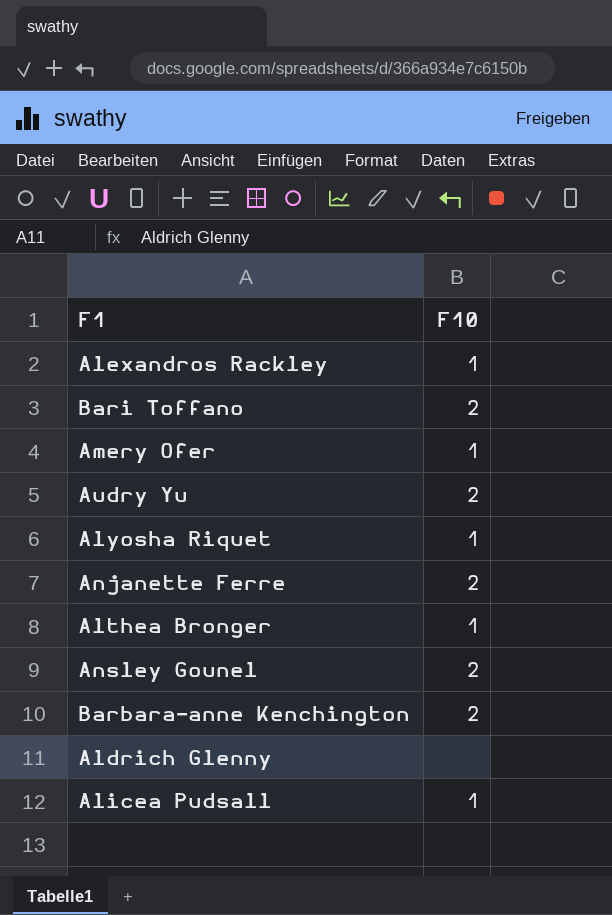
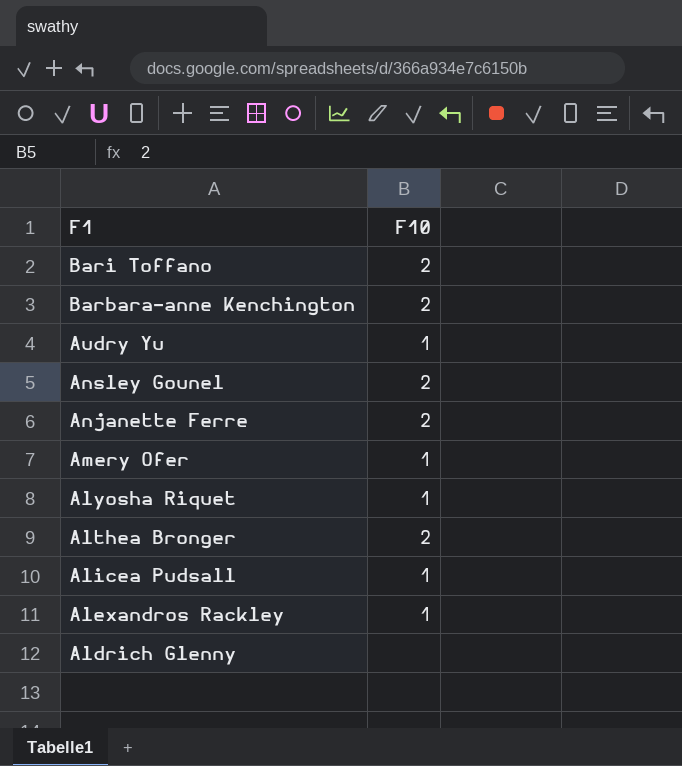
row order: none -> F1 descending
Audry Yu | F10: 2 -> 1
Althea Bronger | F10: 1 -> 2

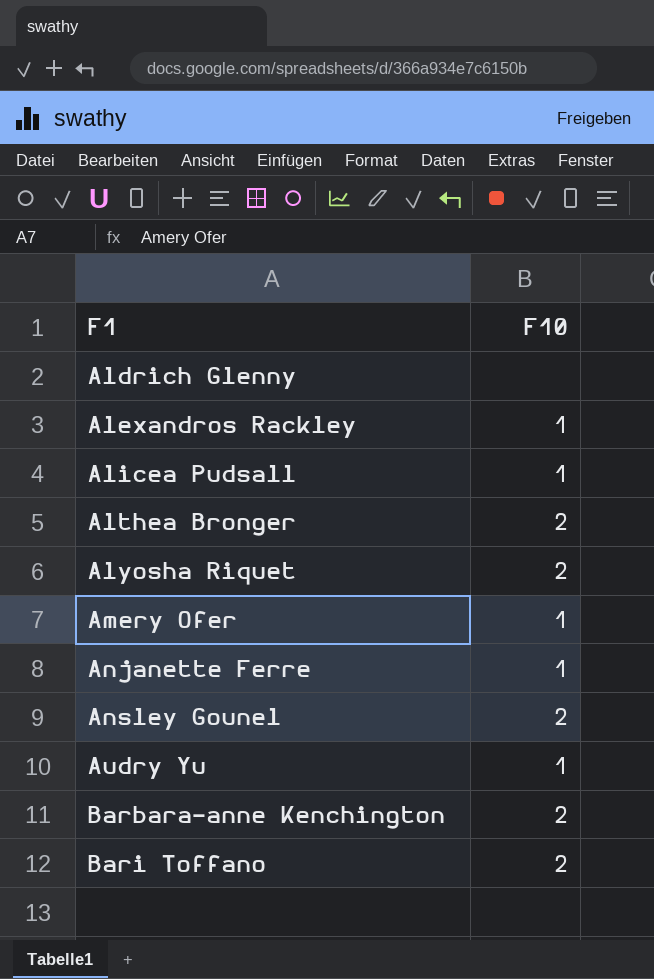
row order: F1 descending -> F1 ascending
Alyosha Riquet | F10: 1 -> 2
Anjanette Ferre | F10: 2 -> 1

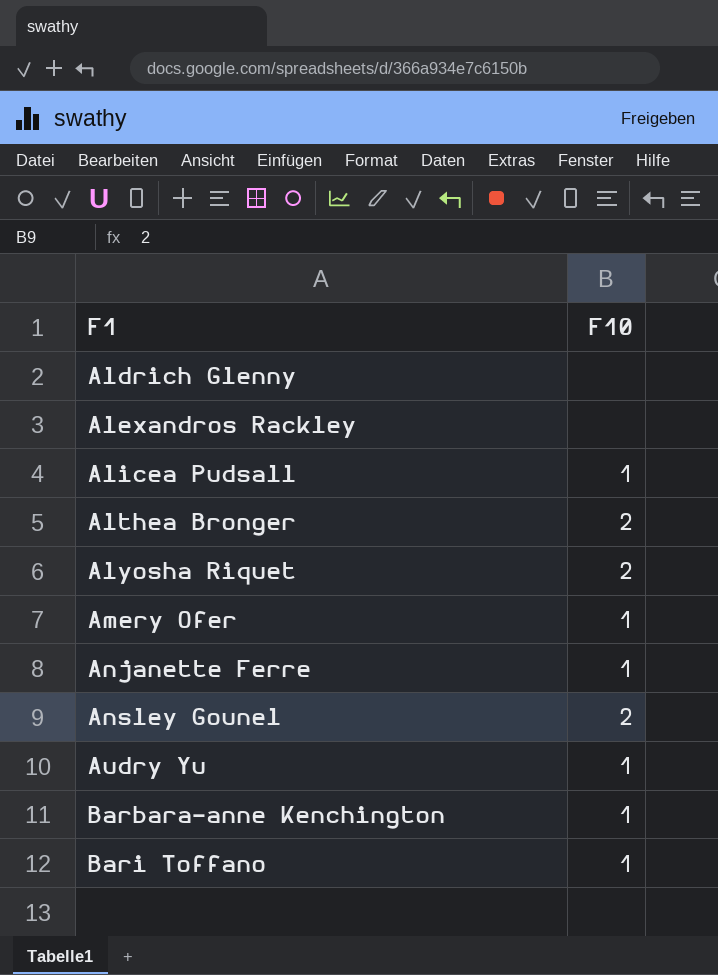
Alexandros Rackley | F10: 1 -> none
Barbara-anne Kenchington | F10: 2 -> 1
Bari Toffano | F10: 2 -> 1

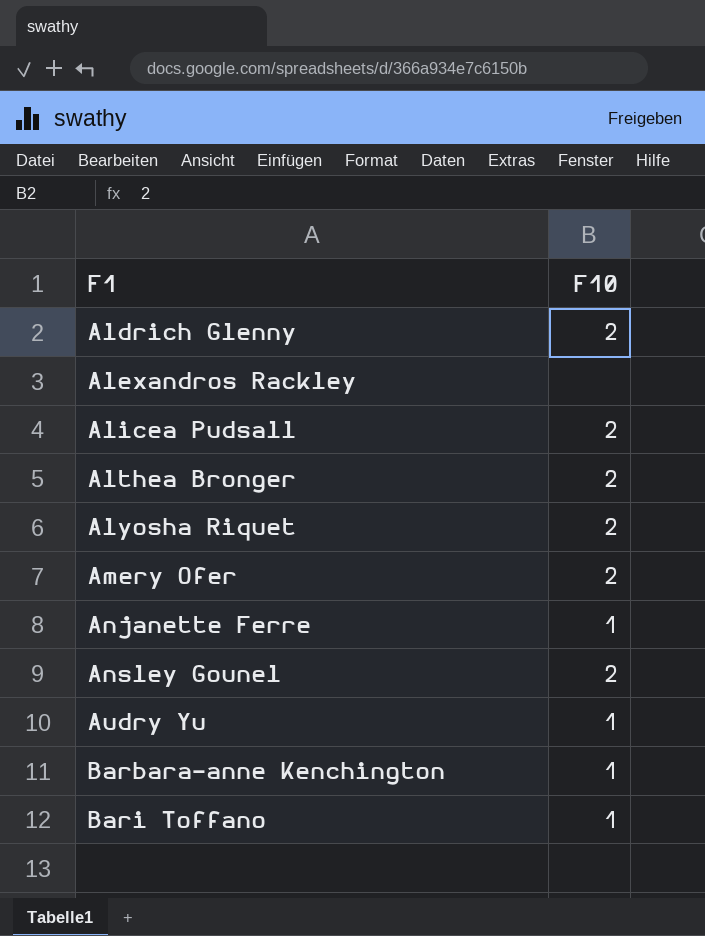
Aldrich Glenny | F10: none -> 2
Alicea Pudsall | F10: 1 -> 2
Amery Ofer | F10: 1 -> 2

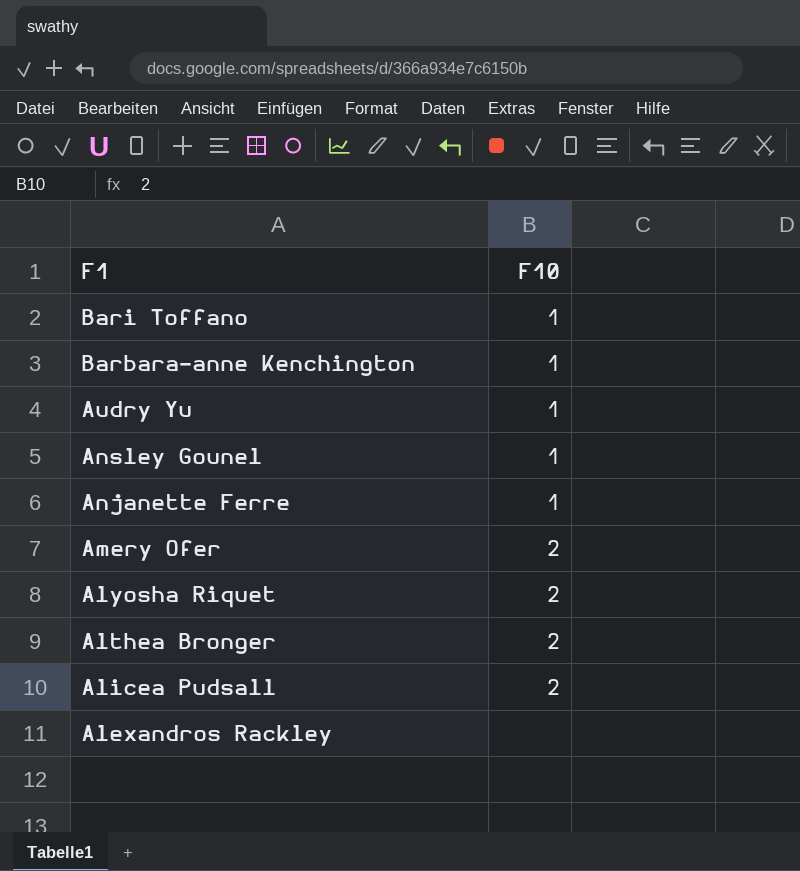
row order: F1 ascending -> F1 descending
row Aldrich Glenny: 2 -> none
Ansley Gounel | F10: 2 -> 1

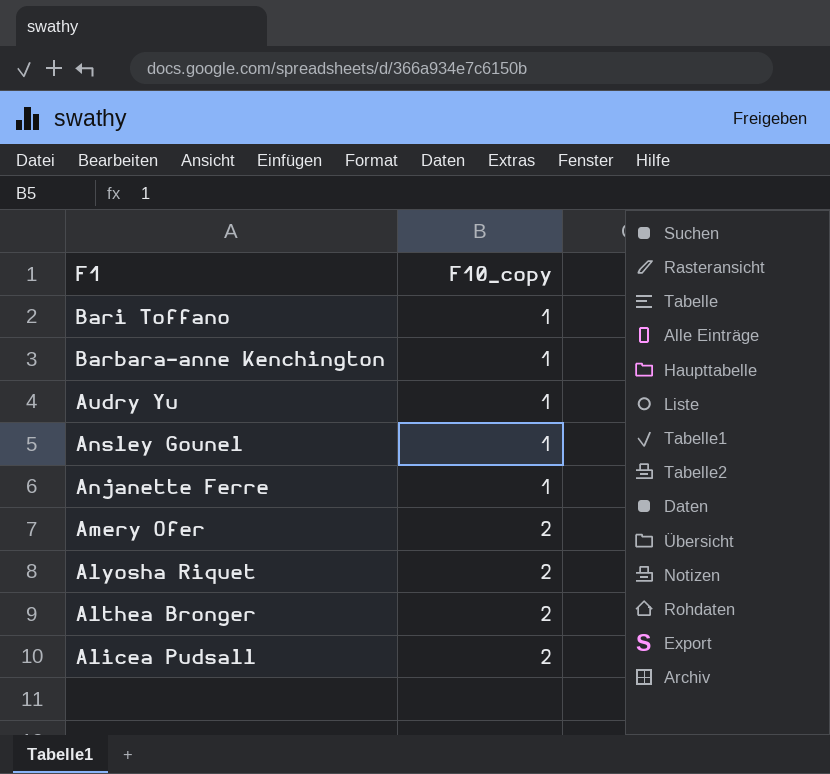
column name: F10 -> F10_copy
row Alexandros Rackley: none -> none

